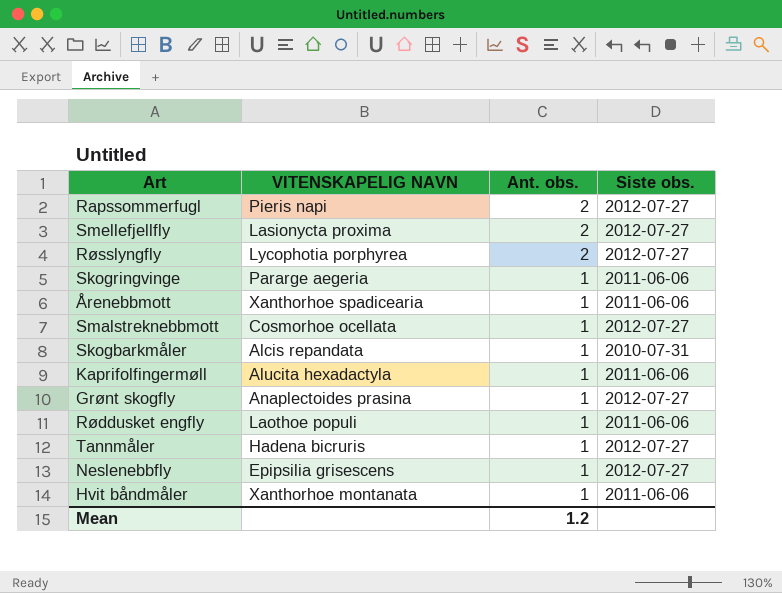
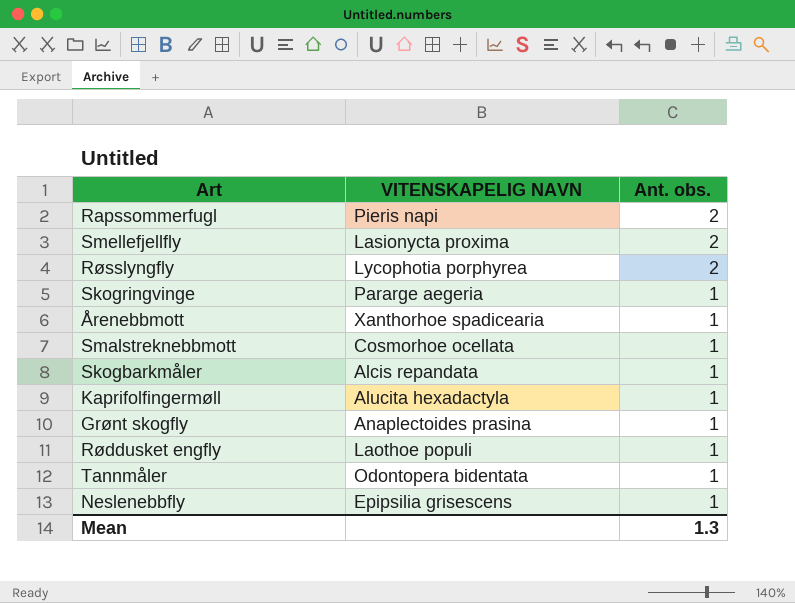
column Siste obs. | position: 4 -> none
row Hvit båndmåler: Xanthorhoe montanata | 1 | 2011-06-06 -> none
Tannmåler | VITENSKAPELIG NAVN: Hadena bicruris -> Odontopera bidentata
Mean | Ant. obs.: 1.2 -> 1.3

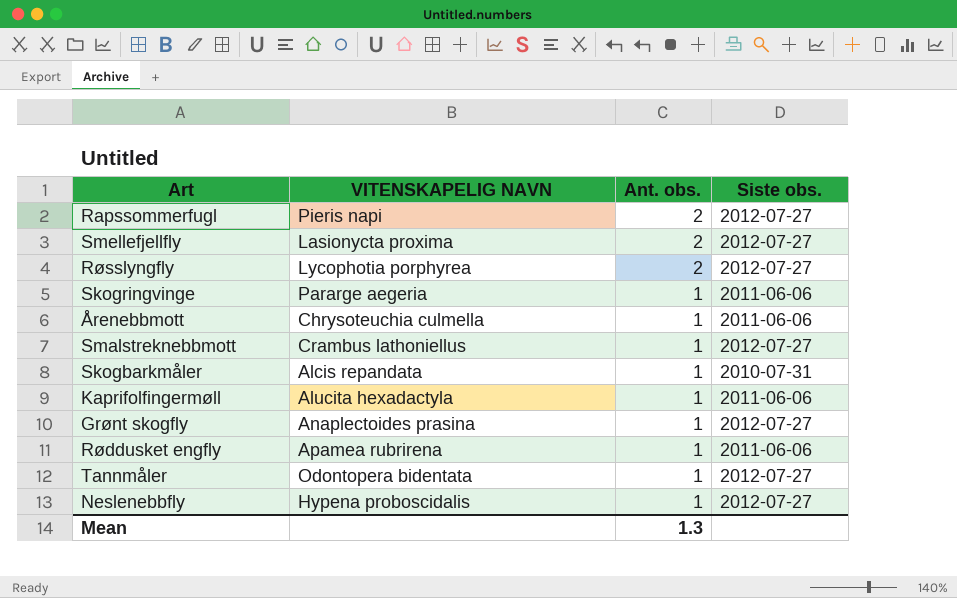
column Siste obs. | position: none -> 4
Årenebbmott | VITENSKAPELIG NAVN: Xanthorhoe spadicearia -> Chrysoteuchia culmella
Smalstreknebbmott | VITENSKAPELIG NAVN: Cosmorhoe ocellata -> Crambus lathoniellus
Røddusket engfly | VITENSKAPELIG NAVN: Laothoe populi -> Apamea rubrirena
Neslenebbfly | VITENSKAPELIG NAVN: Epipsilia grisescens -> Hypena proboscidalis

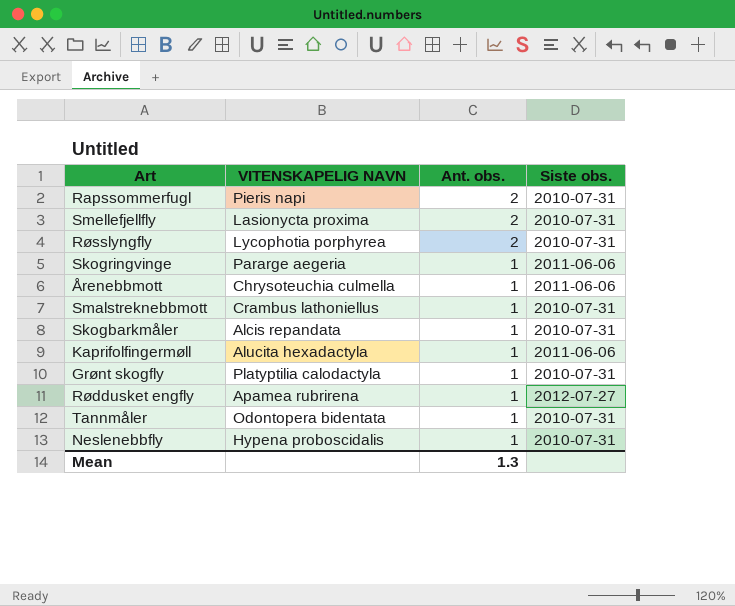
Rapssommerfugl | Siste obs.: 2012-07-27 -> 2010-07-31
Smellefjellfly | Siste obs.: 2012-07-27 -> 2010-07-31
Røsslyngfly | Siste obs.: 2012-07-27 -> 2010-07-31
Smalstreknebbmott | Siste obs.: 2012-07-27 -> 2010-07-31
Grønt skogfly | VITENSKAPELIG NAVN: Anaplectoides prasina -> Platyptilia calodactyla
Grønt skogfly | Siste obs.: 2012-07-27 -> 2010-07-31
Røddusket engfly | Siste obs.: 2011-06-06 -> 2012-07-27
Tannmåler | Siste obs.: 2012-07-27 -> 2010-07-31
Neslenebbfly | Siste obs.: 2012-07-27 -> 2010-07-31

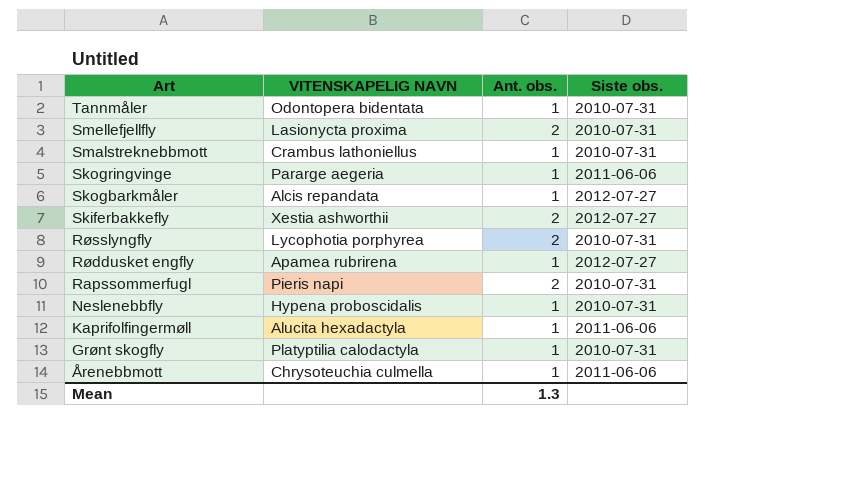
row order: Ant. obs. descending -> Art descending
Skogbarkmåler | Siste obs.: 2010-07-31 -> 2012-07-27
row Skiferbakkefly: none -> Xestia ashworthii | 2 | 2012-07-27

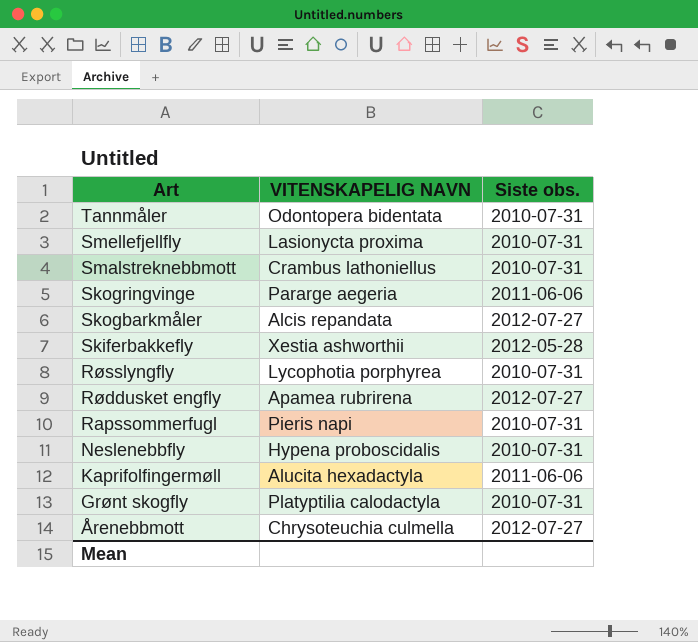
column Ant. obs. | position: 3 -> none
Skiferbakkefly | Siste obs.: 2012-07-27 -> 2012-05-28
Årenebbmott | Siste obs.: 2011-06-06 -> 2012-07-27

